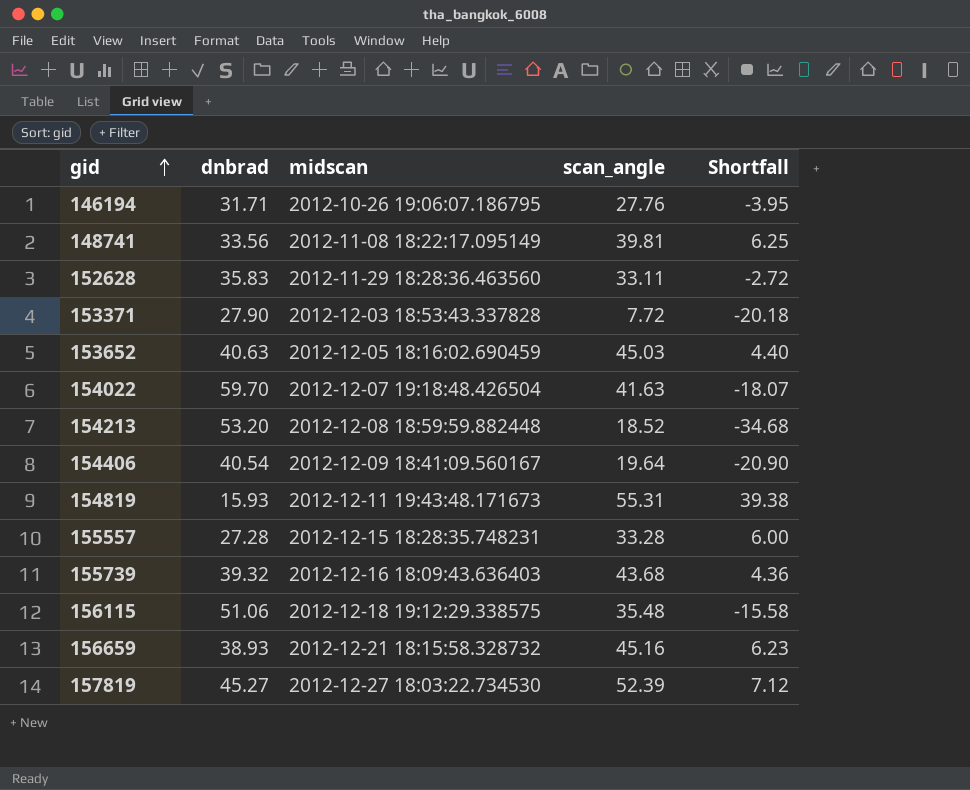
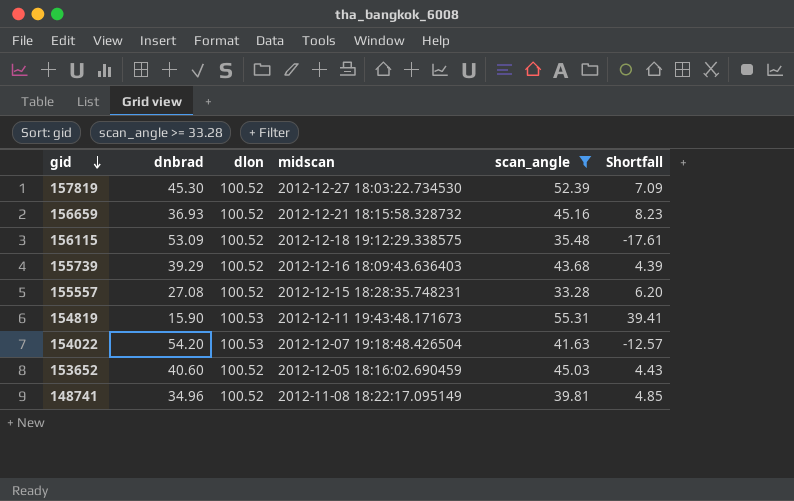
filter: none -> scan_angle >= 33.28
row order: gid ascending -> gid descending
column dlon | position: none -> 3
157819 | dnbrad: 45.27 -> 45.30
157819 | Shortfall: 7.12 -> 7.09
156659 | dnbrad: 38.93 -> 36.93
156659 | Shortfall: 6.23 -> 8.23
156115 | dnbrad: 51.06 -> 53.09
156115 | Shortfall: -15.58 -> -17.61
155739 | dnbrad: 39.32 -> 39.29
155739 | Shortfall: 4.36 -> 4.39
155557 | dnbrad: 27.28 -> 27.08
155557 | Shortfall: 6.00 -> 6.20
154819 | dnbrad: 15.93 -> 15.90
154819 | Shortfall: 39.38 -> 39.41
154022 | dnbrad: 59.70 -> 54.20
154022 | Shortfall: -18.07 -> -12.57
153652 | dnbrad: 40.63 -> 40.60
153652 | Shortfall: 4.40 -> 4.43
148741 | dnbrad: 33.56 -> 34.96
148741 | Shortfall: 6.25 -> 4.85

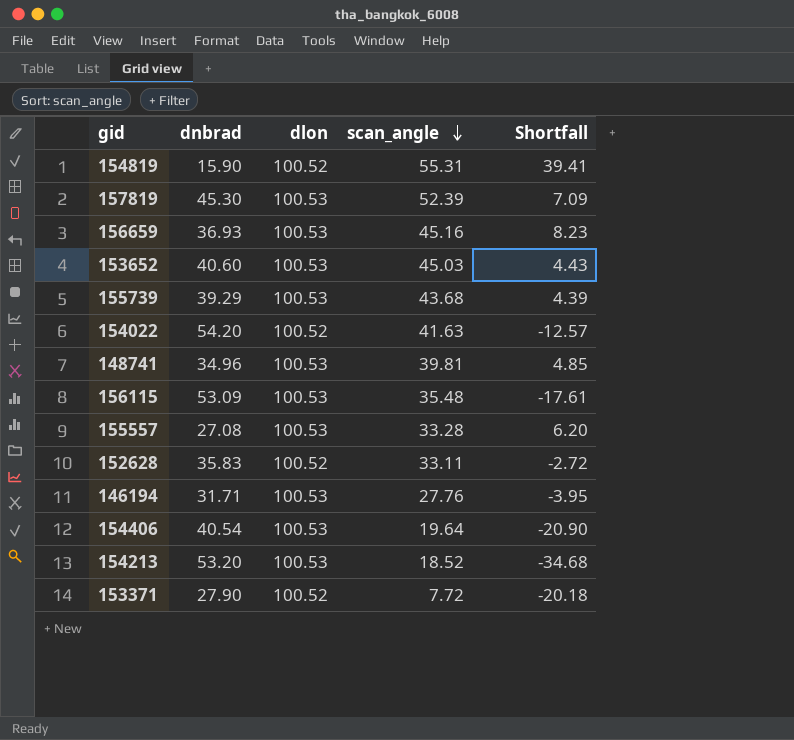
filter: scan_angle >= 33.28 -> none
row order: gid descending -> scan_angle descending
column midscan | position: 4 -> none
154819 | dlon: 100.53 -> 100.52
157819 | dlon: 100.52 -> 100.53
156659 | dlon: 100.52 -> 100.53
153652 | dlon: 100.52 -> 100.53
155739 | dlon: 100.52 -> 100.53
154022 | dlon: 100.53 -> 100.52
148741 | dlon: 100.52 -> 100.53
156115 | dlon: 100.52 -> 100.53
155557 | dlon: 100.52 -> 100.53

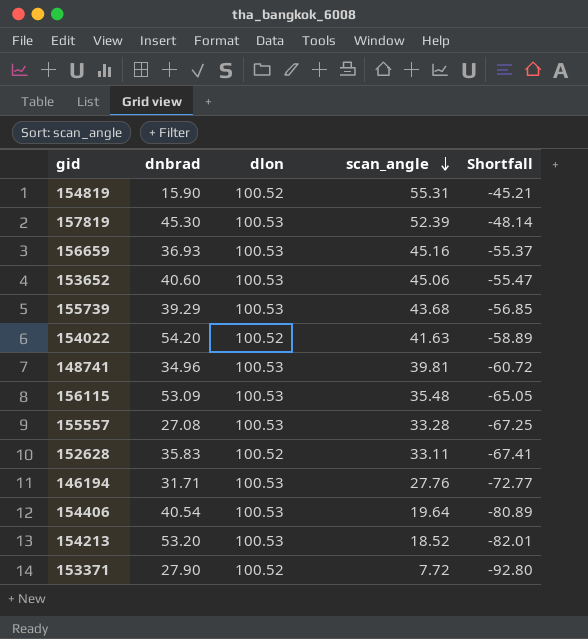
column Shortfall | formula: [scan_angle] - [dnbrad] -> [scan_angle] - [dlon]
153652 | scan_angle: 45.03 -> 45.06

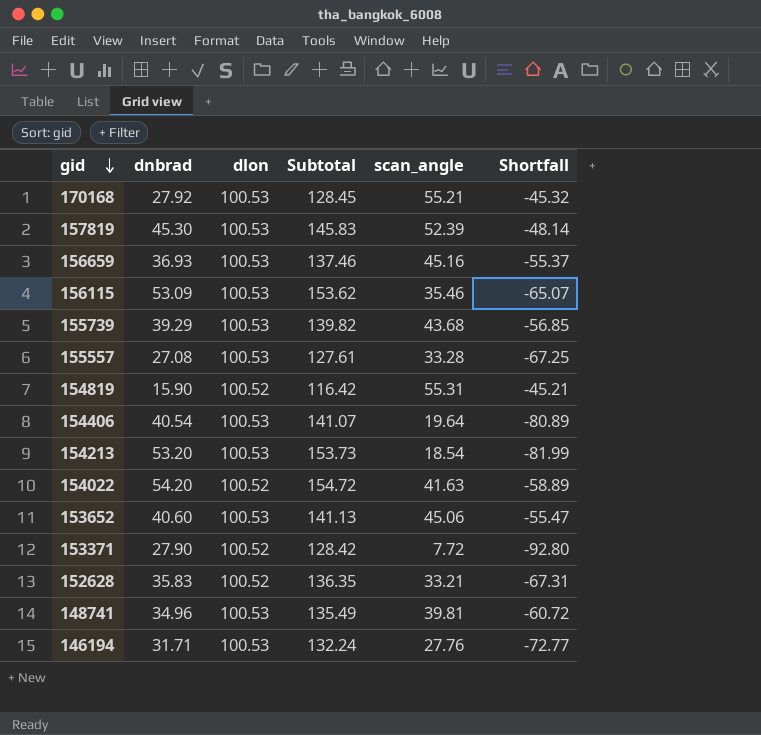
row order: scan_angle descending -> gid descending
column Subtotal | formula: none -> [dnbrad] + [dlon]
row 170168: none -> 27.92 | 100.53 | 128.45 | 55.21 | -45.32
156115 | scan_angle: 35.48 -> 35.46
156115 | Shortfall: -65.05 -> -65.07
154213 | scan_angle: 18.52 -> 18.54
154213 | Shortfall: -82.01 -> -81.99
152628 | scan_angle: 33.11 -> 33.21
152628 | Shortfall: -67.41 -> -67.31

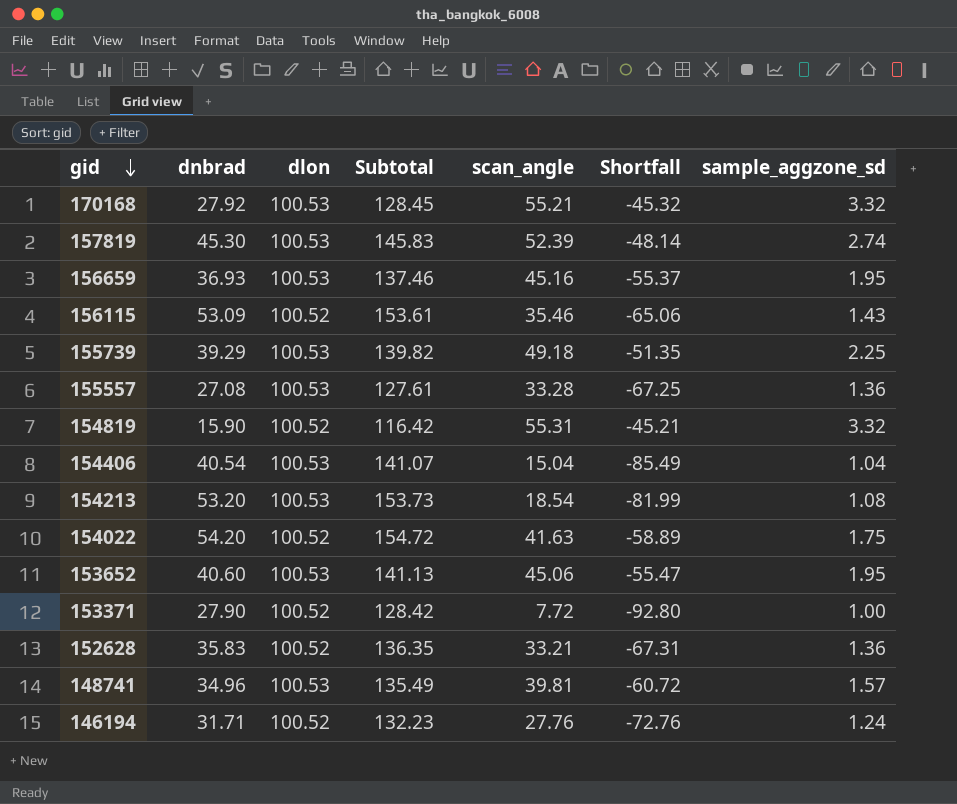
column sample_aggzone_sd | position: none -> 7
156115 | dlon: 100.53 -> 100.52
156115 | Subtotal: 153.62 -> 153.61
156115 | Shortfall: -65.07 -> -65.06
155739 | scan_angle: 43.68 -> 49.18
155739 | Shortfall: -56.85 -> -51.35
154406 | scan_angle: 19.64 -> 15.04
154406 | Shortfall: -80.89 -> -85.49
146194 | dlon: 100.53 -> 100.52
146194 | Subtotal: 132.24 -> 132.23
146194 | Shortfall: -72.77 -> -72.76

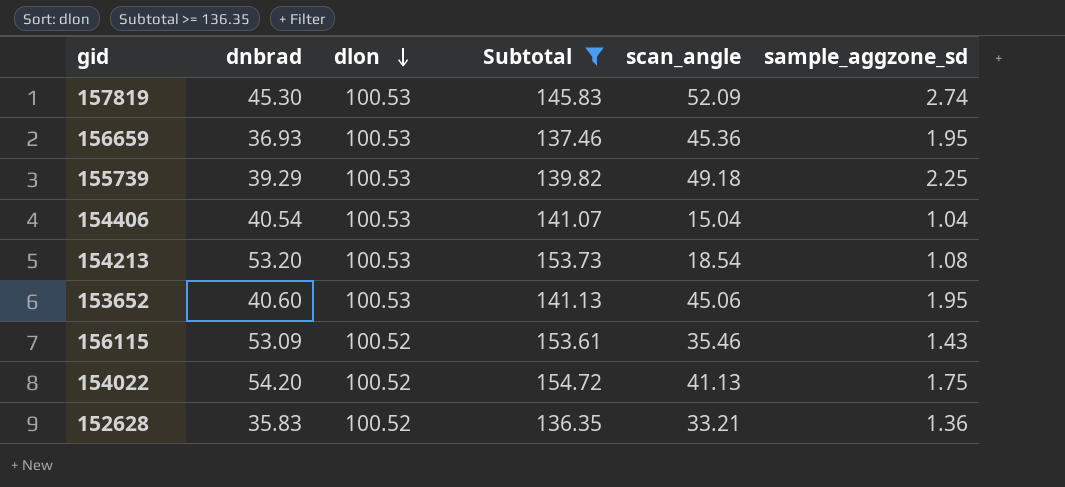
filter: none -> Subtotal >= 136.35
row order: gid descending -> dlon descending
column Shortfall | formula: [scan_angle] - [dlon] -> none
157819 | scan_angle: 52.39 -> 52.09
156659 | scan_angle: 45.16 -> 45.36
154022 | scan_angle: 41.63 -> 41.13

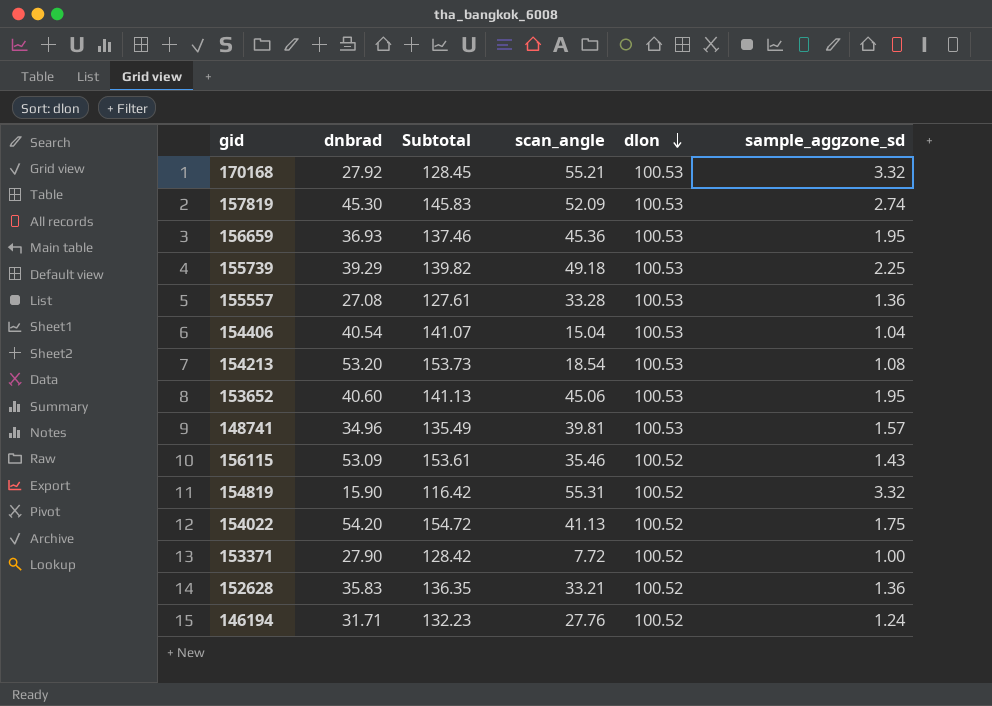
filter: Subtotal >= 136.35 -> none
column dlon | position: 3 -> 5

